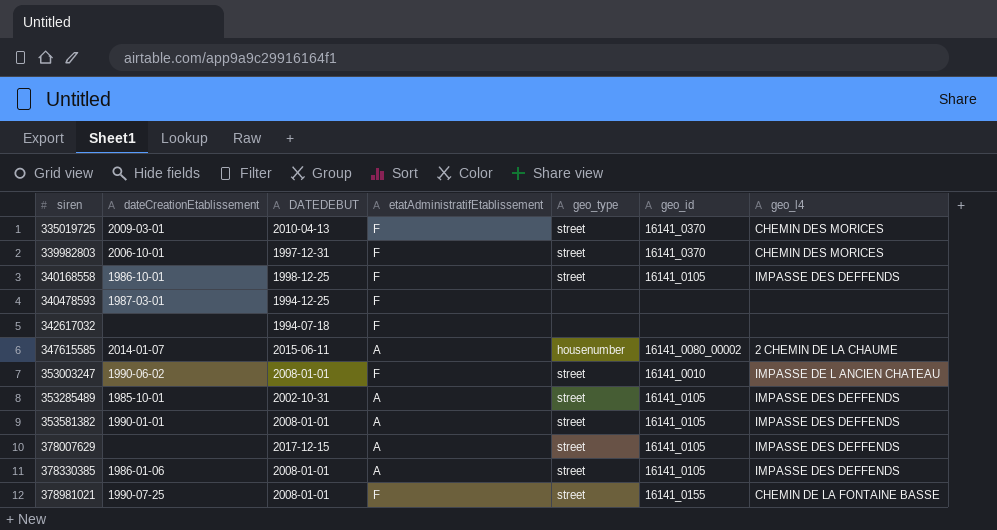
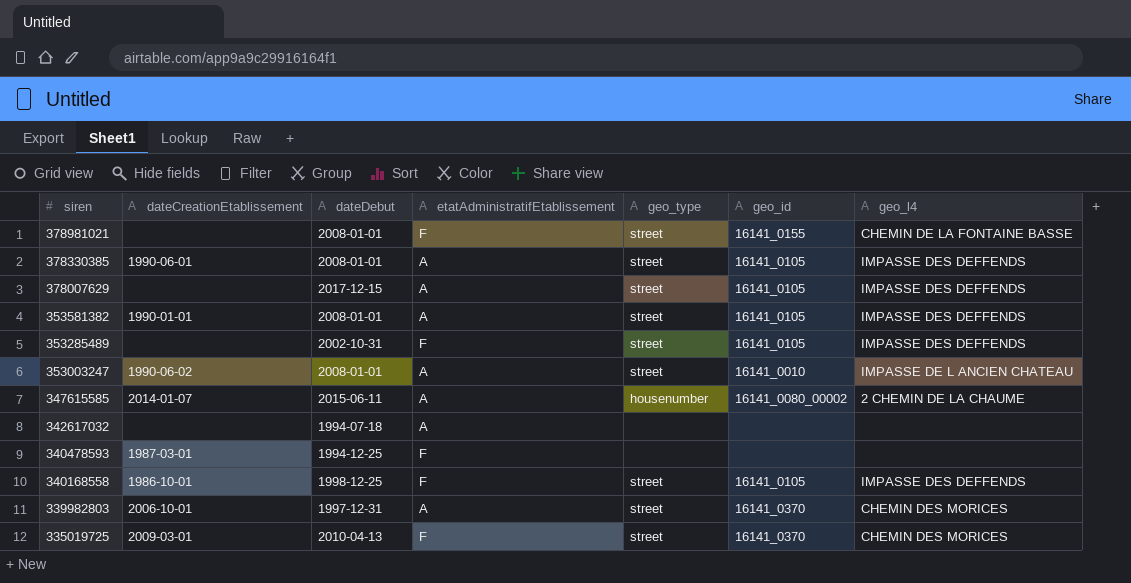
row order: siren ascending -> siren descending
column name: DATEDEBUT -> dateDebut
378981021 | dateCreationEtablissement: 1990-07-25 -> none
378330385 | dateCreationEtablissement: 1986-01-06 -> 1990-06-01
353285489 | dateCreationEtablissement: 1985-10-01 -> none
353285489 | etatAdministratifEtablissement: A -> F
353003247 | etatAdministratifEtablissement: F -> A
342617032 | etatAdministratifEtablissement: F -> A
339982803 | etatAdministratifEtablissement: F -> A

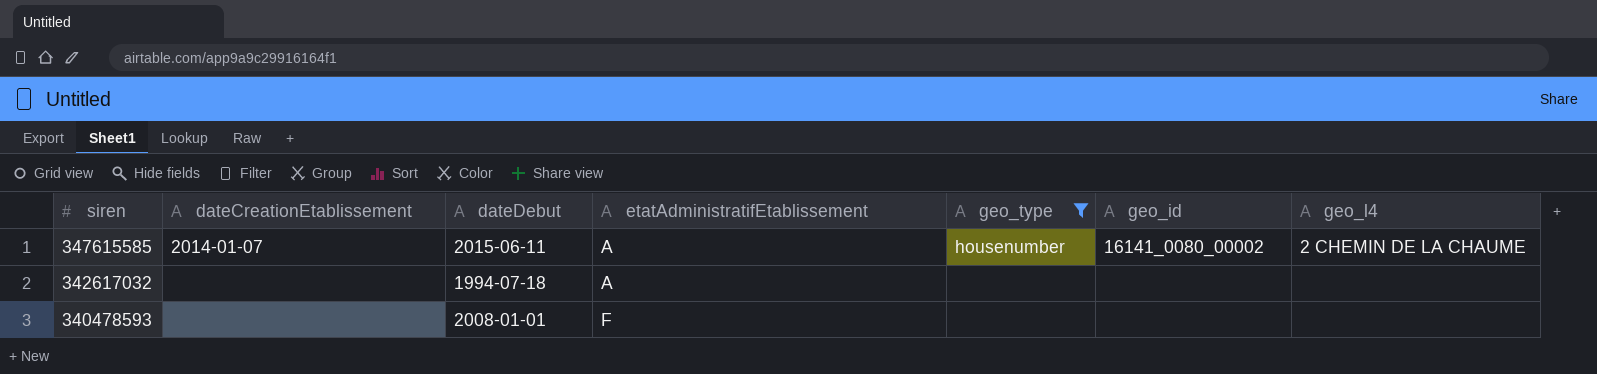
filter: none -> geo_type != street
340478593 | dateCreationEtablissement: 1987-03-01 -> none
340478593 | dateDebut: 1994-12-25 -> 2008-01-01

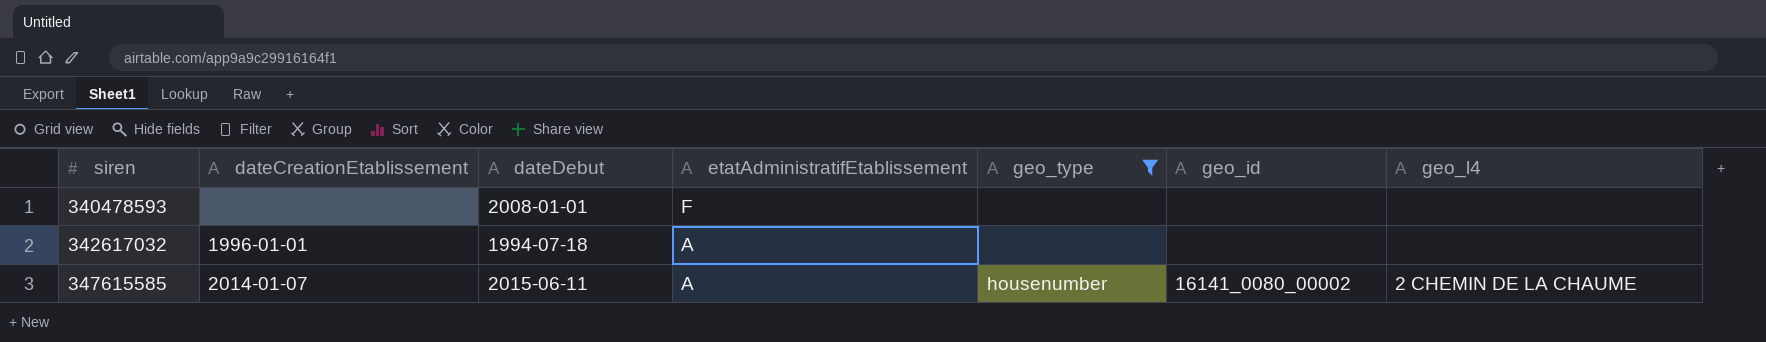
row order: siren descending -> siren ascending
342617032 | dateCreationEtablissement: none -> 1996-01-01

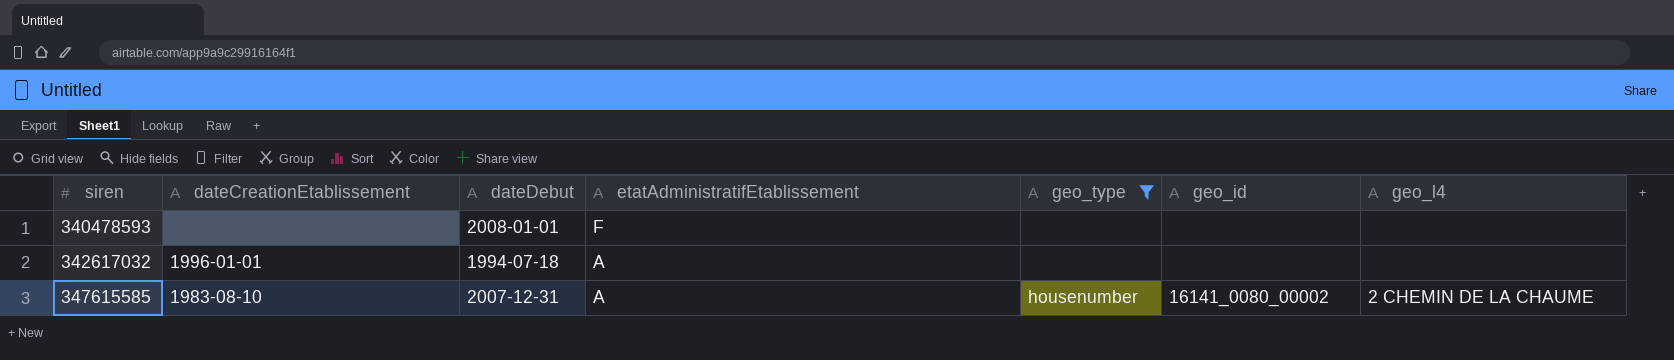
347615585 | dateCreationEtablissement: 2014-01-07 -> 1983-08-10
347615585 | dateDebut: 2015-06-11 -> 2007-12-31

